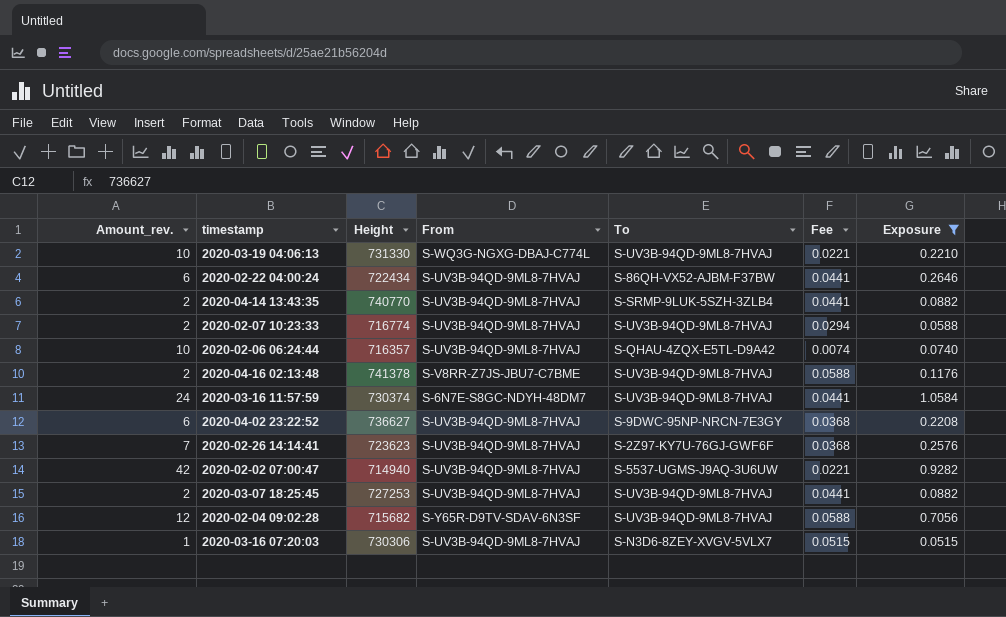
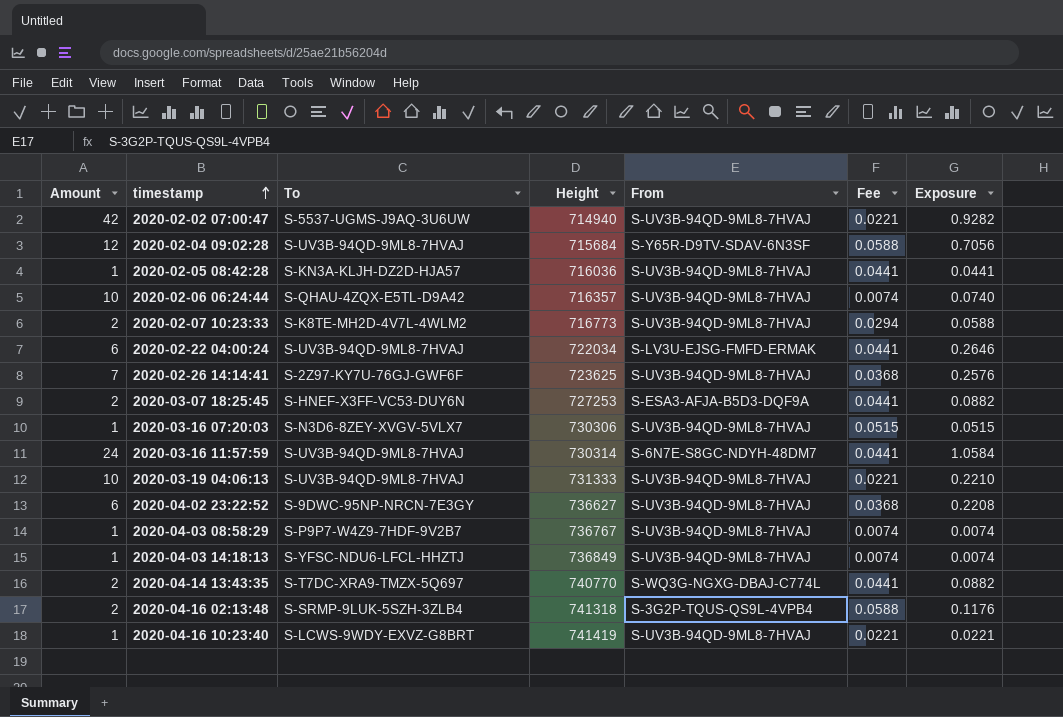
filter: Exposure >= 0.0515 -> none
row order: none -> timestamp ascending
column name: Amount_rev. -> Amount
column To | position: 5 -> 3
2020-02-04 09:02:28 | Height: 715682 -> 715684
2020-02-07 10:23:33 | To: S-UV3B-94QD-9ML8-7HVAJ -> S-K8TE-MH2D-4V7L-4WLM2
2020-02-07 10:23:33 | Height: 716774 -> 716773
2020-02-22 04:00:24 | To: S-86QH-VX52-AJBM-F37BW -> S-UV3B-94QD-9ML8-7HVAJ
2020-02-22 04:00:24 | Height: 722434 -> 722034
2020-02-22 04:00:24 | From: S-UV3B-94QD-9ML8-7HVAJ -> S-LV3U-EJSG-FMFD-ERMAK
2020-02-26 14:14:41 | Height: 723623 -> 723625
2020-03-07 18:25:45 | To: S-UV3B-94QD-9ML8-7HVAJ -> S-HNEF-X3FF-VC53-DUY6N
2020-03-07 18:25:45 | From: S-UV3B-94QD-9ML8-7HVAJ -> S-ESA3-AFJA-B5D3-DQF9A
2020-03-16 11:57:59 | Height: 730374 -> 730314
2020-03-19 04:06:13 | Height: 731330 -> 731333
2020-03-19 04:06:13 | From: S-WQ3G-NGXG-DBAJ-C774L -> S-UV3B-94QD-9ML8-7HVAJ
2020-04-14 13:43:35 | To: S-SRMP-9LUK-5SZH-3ZLB4 -> S-T7DC-XRA9-TMZX-5Q697
2020-04-14 13:43:35 | From: S-UV3B-94QD-9ML8-7HVAJ -> S-WQ3G-NGXG-DBAJ-C774L
2020-04-16 02:13:48 | To: S-UV3B-94QD-9ML8-7HVAJ -> S-SRMP-9LUK-5SZH-3ZLB4
2020-04-16 02:13:48 | Height: 741378 -> 741318
2020-04-16 02:13:48 | From: S-V8RR-Z7JS-JBU7-C7BME -> S-3G2P-TQUS-QS9L-4VPB4

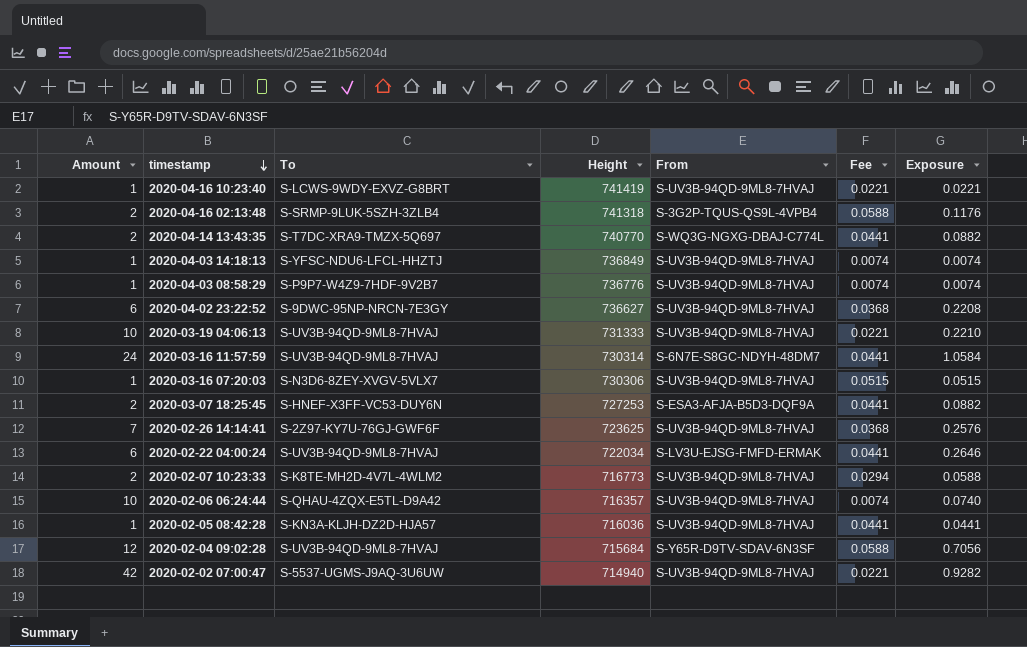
row order: timestamp ascending -> timestamp descending
2020-04-03 08:58:29 | Height: 736767 -> 736776

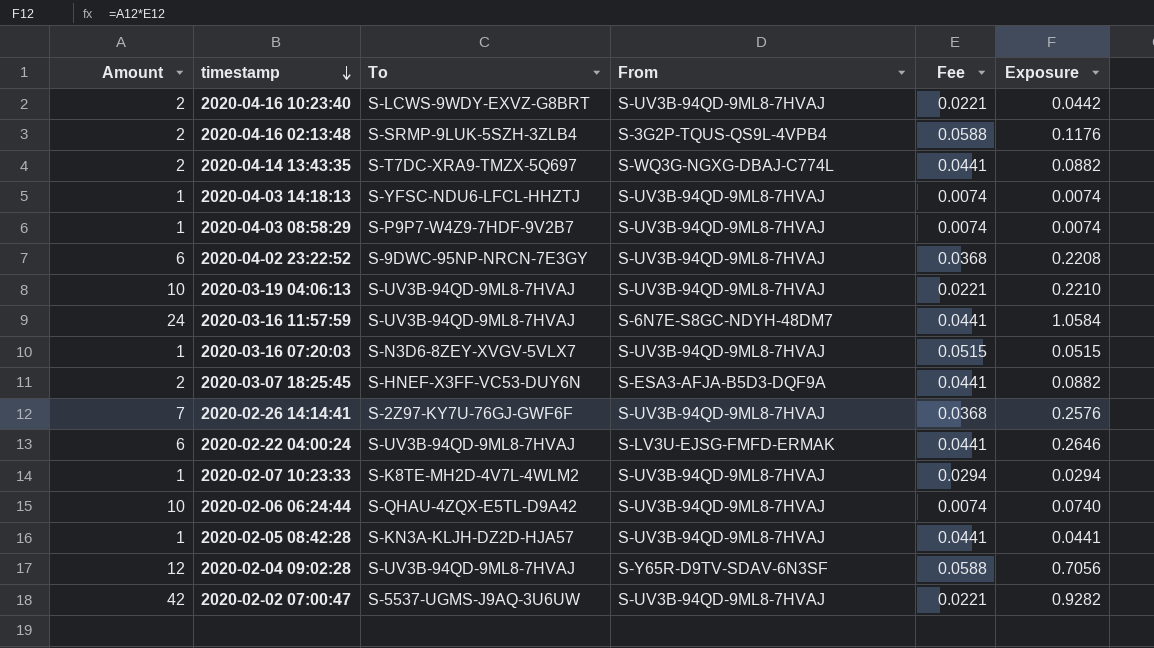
column Height | position: 4 -> none
2020-04-16 10:23:40 | Amount: 1 -> 2
2020-04-16 10:23:40 | Exposure: 0.0221 -> 0.0442
2020-02-07 10:23:33 | Amount: 2 -> 1
2020-02-07 10:23:33 | Exposure: 0.0588 -> 0.0294

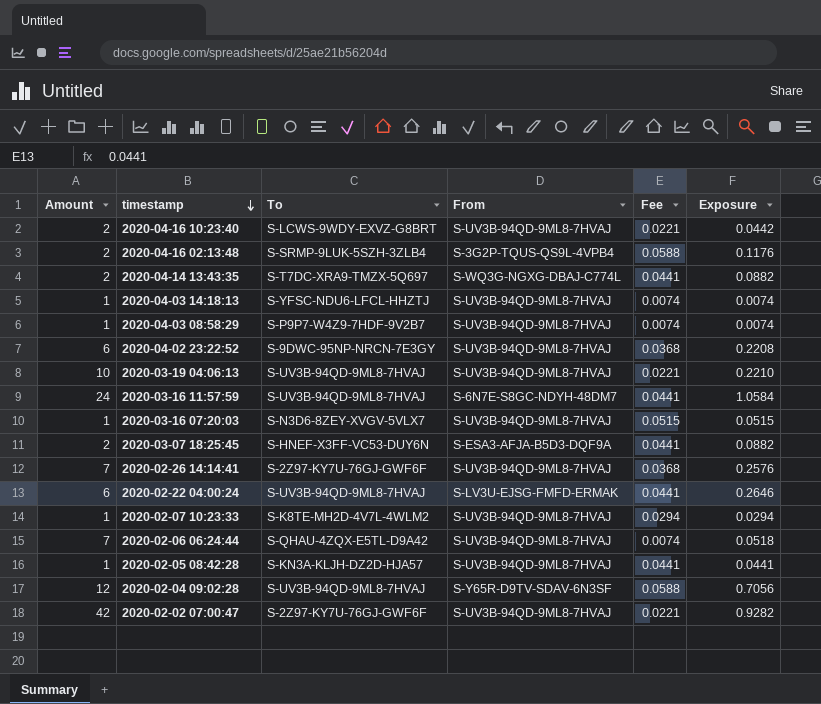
2020-02-06 06:24:44 | Amount: 10 -> 7
2020-02-06 06:24:44 | Exposure: 0.0740 -> 0.0518
2020-02-02 07:00:47 | To: S-5537-UGMS-J9AQ-3U6UW -> S-2Z97-KY7U-76GJ-GWF6F

